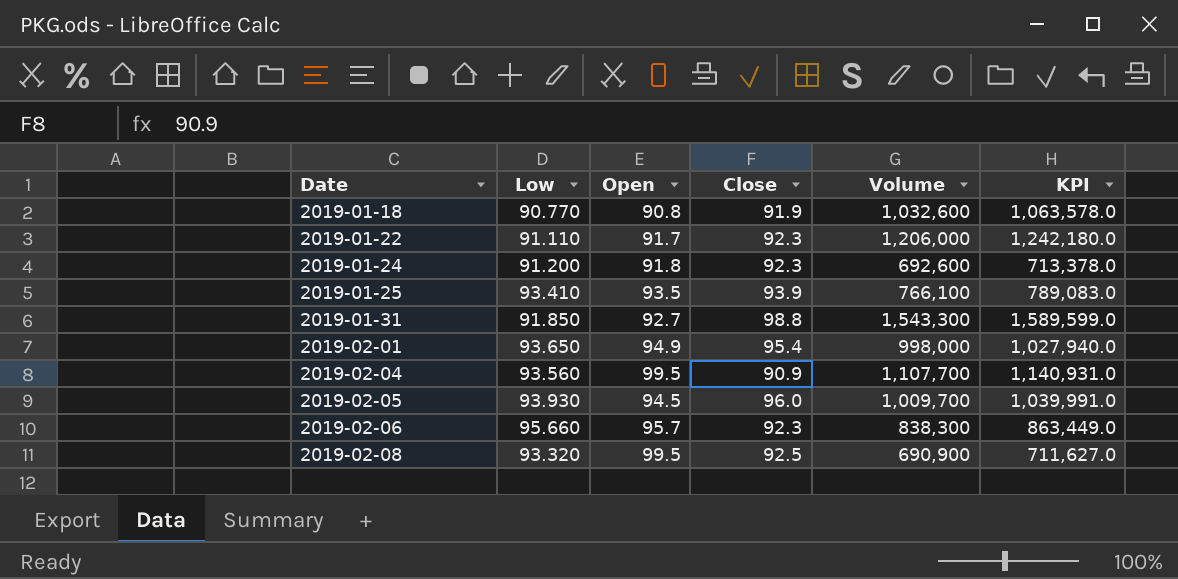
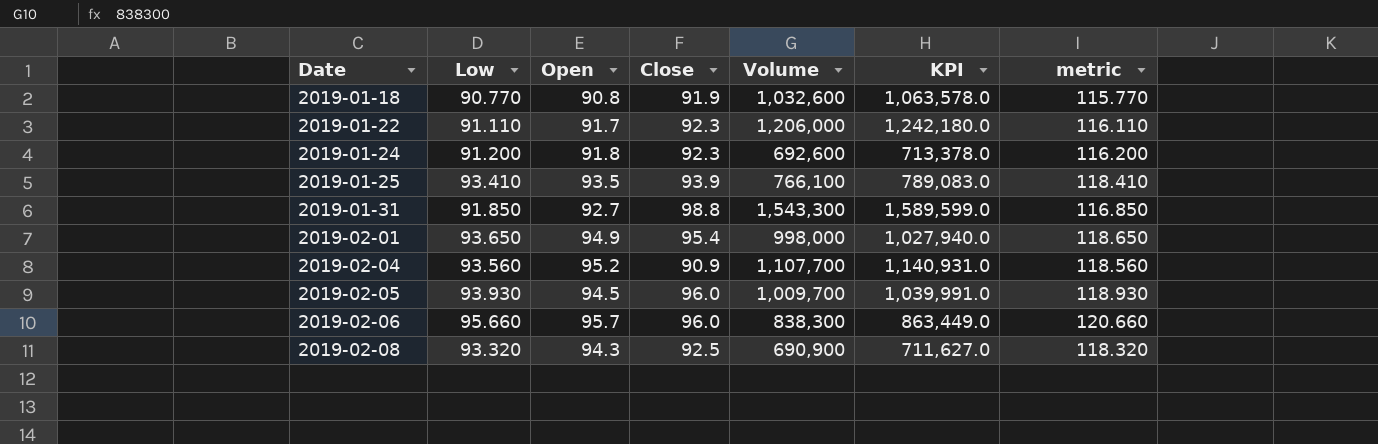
column metric | formula: none -> [Low] + 25
2019-02-04 | Open: 99.5 -> 95.2
2019-02-06 | Close: 92.3 -> 96.0
2019-02-08 | Open: 99.5 -> 94.3

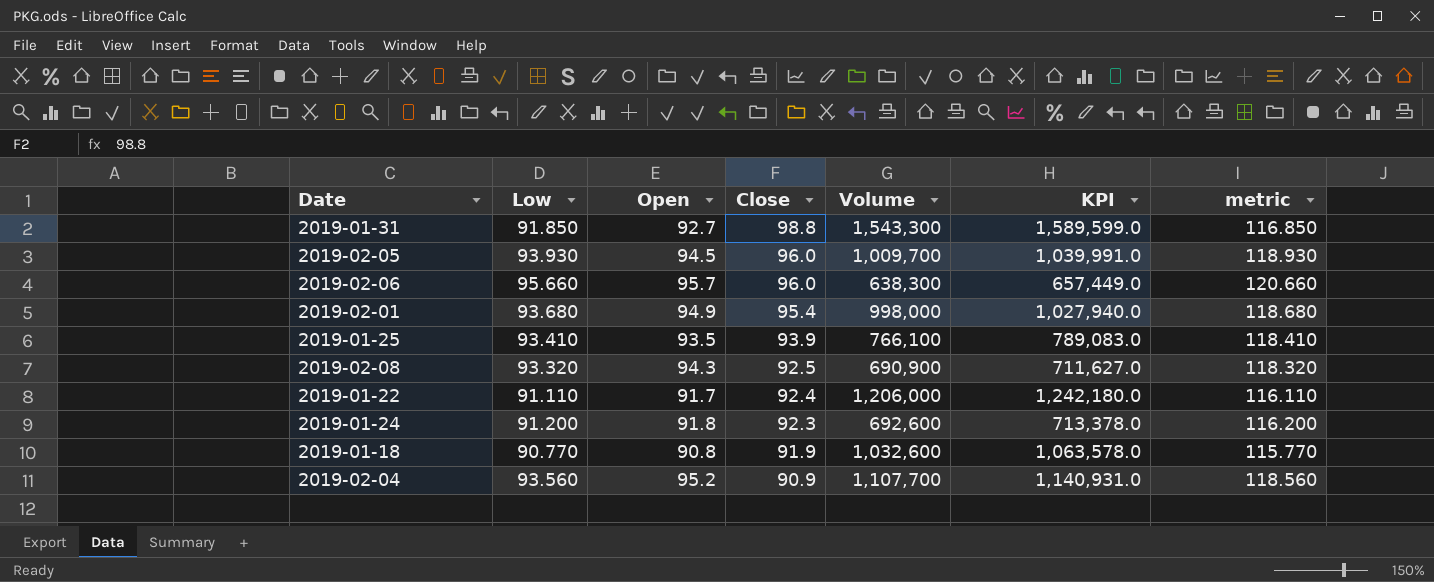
row order: Date ascending -> Close descending
2019-02-06 | Volume: 838,300 -> 638,300
2019-02-06 | KPI: 863,449.0 -> 657,449.0
2019-02-01 | Low: 93.650 -> 93.680
2019-02-01 | metric: 118.650 -> 118.680
2019-01-22 | Close: 92.3 -> 92.4

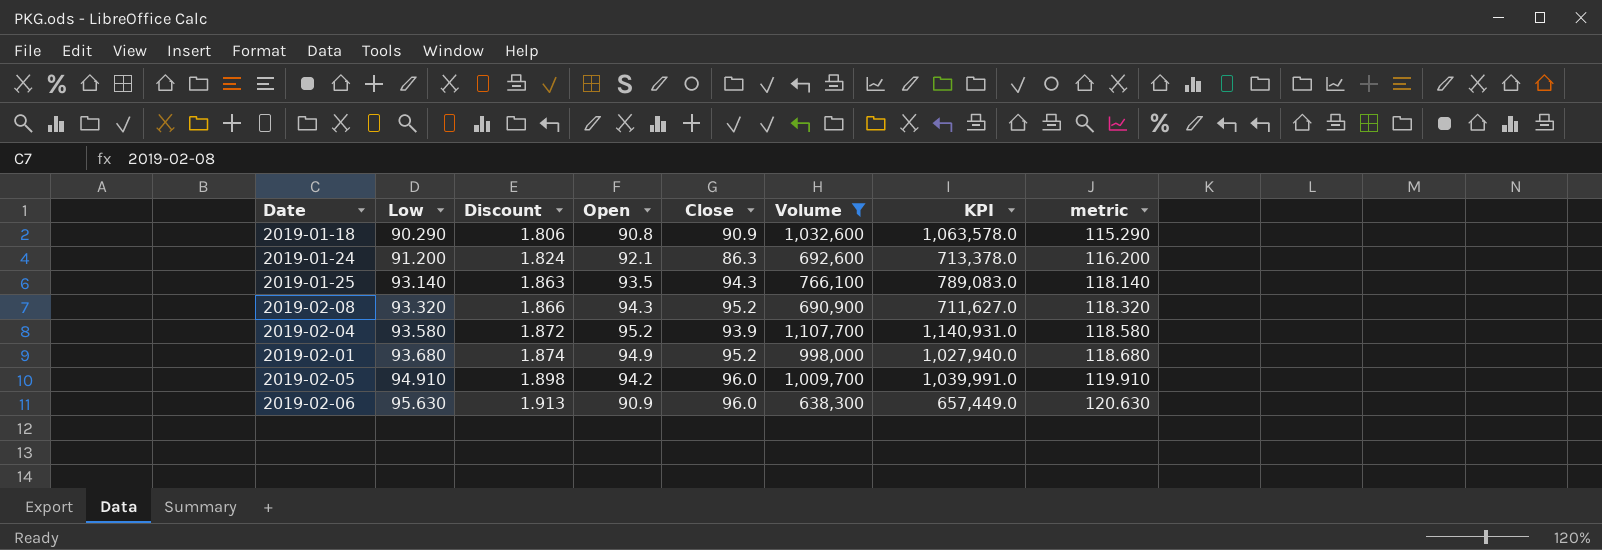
filter: none -> Volume <= 1,107,700
row order: Close descending -> Low ascending
column Discount | formula: none -> [Low] * 0.02
2019-01-18 | Low: 90.770 -> 90.290
2019-01-18 | Close: 91.9 -> 90.9
2019-01-18 | metric: 115.770 -> 115.290
2019-01-24 | Open: 91.8 -> 92.1
2019-01-24 | Close: 92.3 -> 86.3
2019-01-25 | Low: 93.410 -> 93.140
2019-01-25 | Close: 93.9 -> 94.3
2019-01-25 | metric: 118.410 -> 118.140
2019-02-08 | Close: 92.5 -> 95.2
2019-02-04 | Low: 93.560 -> 93.580
2019-02-04 | Close: 90.9 -> 93.9
2019-02-04 | metric: 118.560 -> 118.580
2019-02-01 | Close: 95.4 -> 95.2
2019-02-05 | Low: 93.930 -> 94.910
2019-02-05 | Open: 94.5 -> 94.2
2019-02-05 | metric: 118.930 -> 119.910
2019-02-06 | Low: 95.660 -> 95.630
2019-02-06 | Open: 95.7 -> 90.9
2019-02-06 | metric: 120.660 -> 120.630

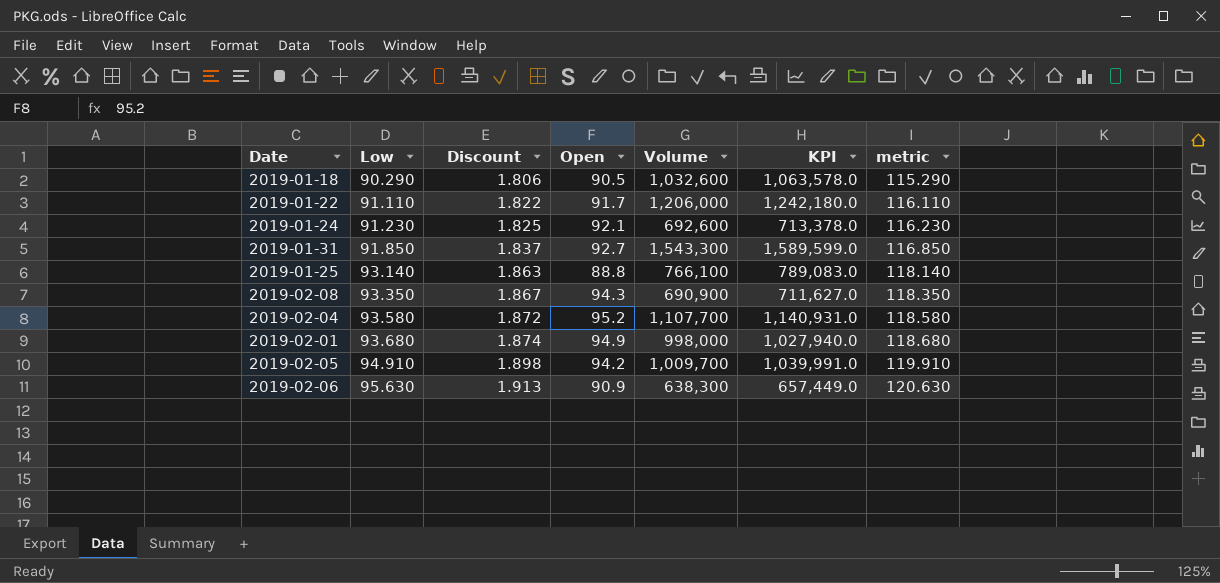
filter: Volume <= 1,107,700 -> none
column Close | position: 5 -> none
2019-01-18 | Open: 90.8 -> 90.5
2019-01-24 | Low: 91.200 -> 91.230
2019-01-24 | Discount: 1.824 -> 1.825
2019-01-24 | metric: 116.200 -> 116.230
2019-01-25 | Open: 93.5 -> 88.8
2019-02-08 | Low: 93.320 -> 93.350
2019-02-08 | Discount: 1.866 -> 1.867
2019-02-08 | metric: 118.320 -> 118.350

